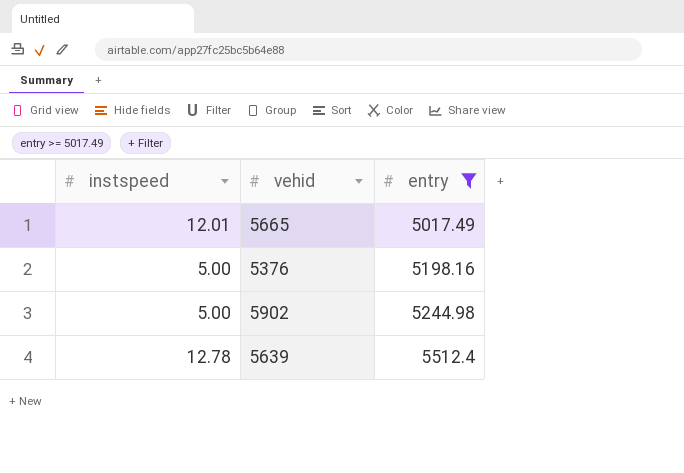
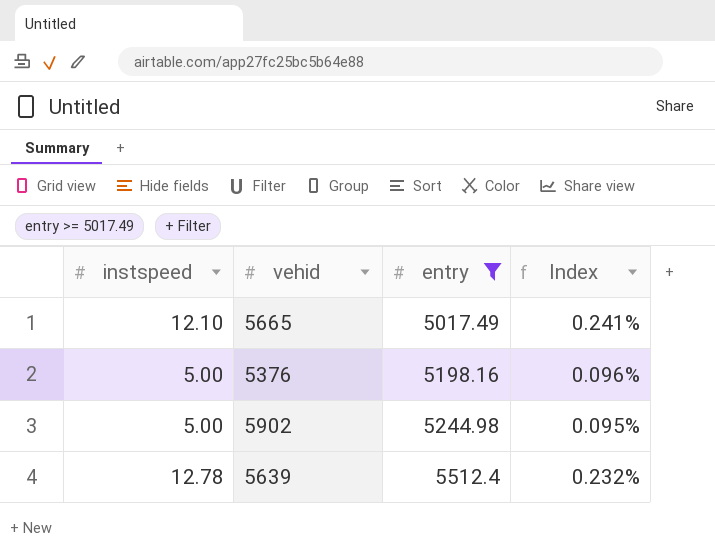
column Index | formula: none -> [instspeed] / [entry]
5665 | instspeed: 12.01 -> 12.10

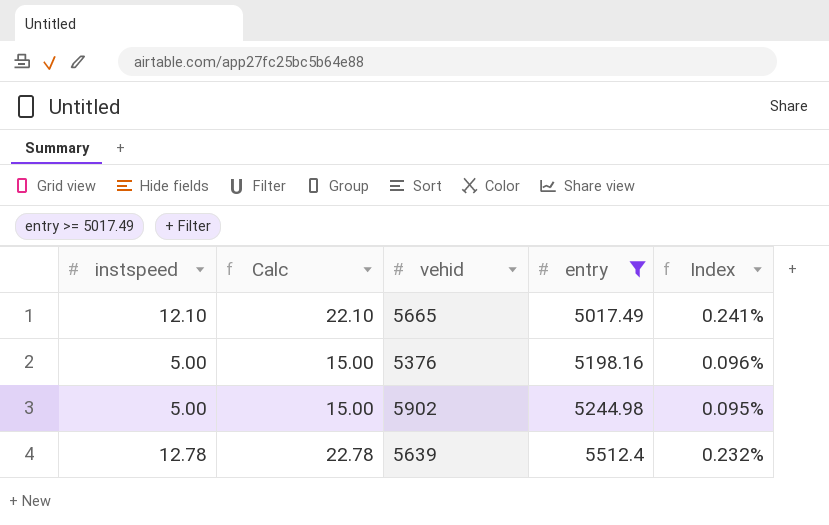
column Calc | formula: none -> [instspeed] + 10

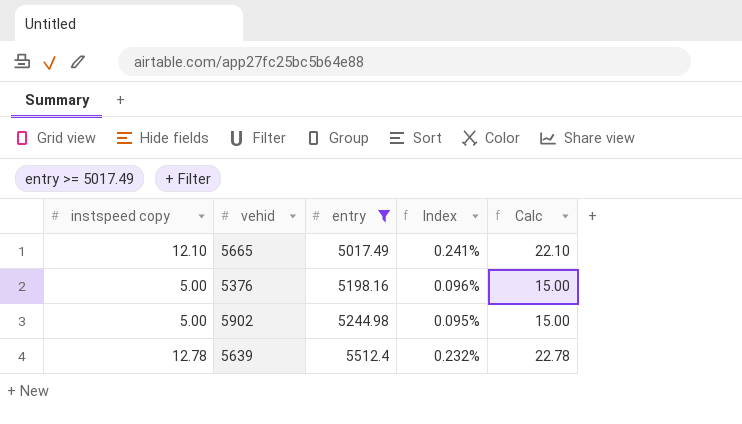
column name: instspeed -> instspeed copy
column Calc | position: 2 -> 5

